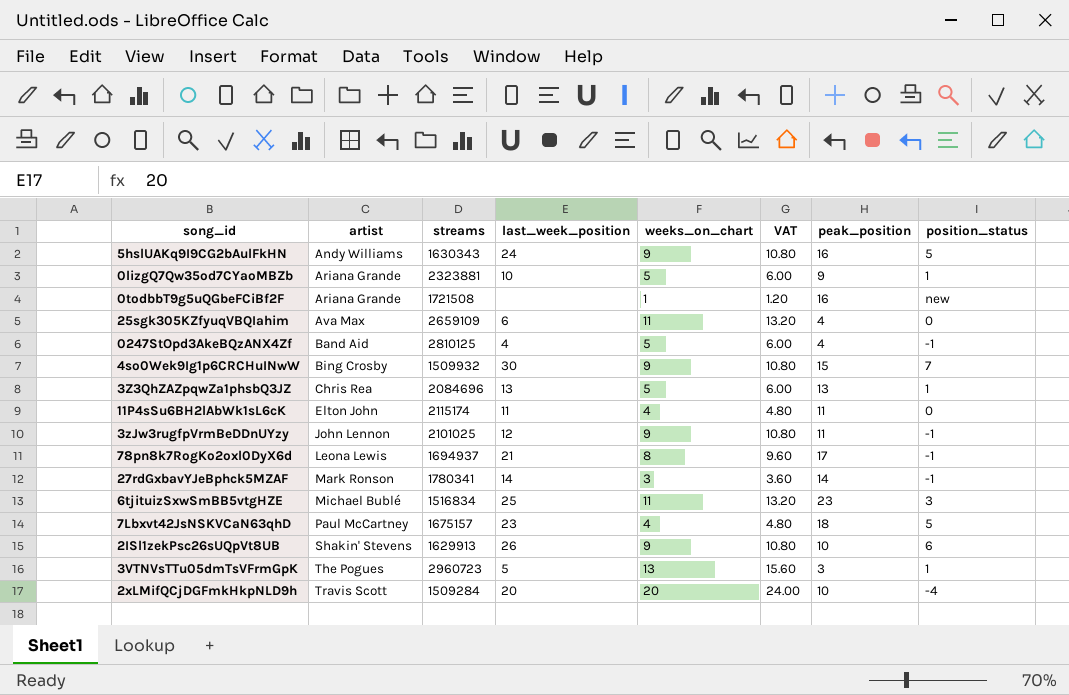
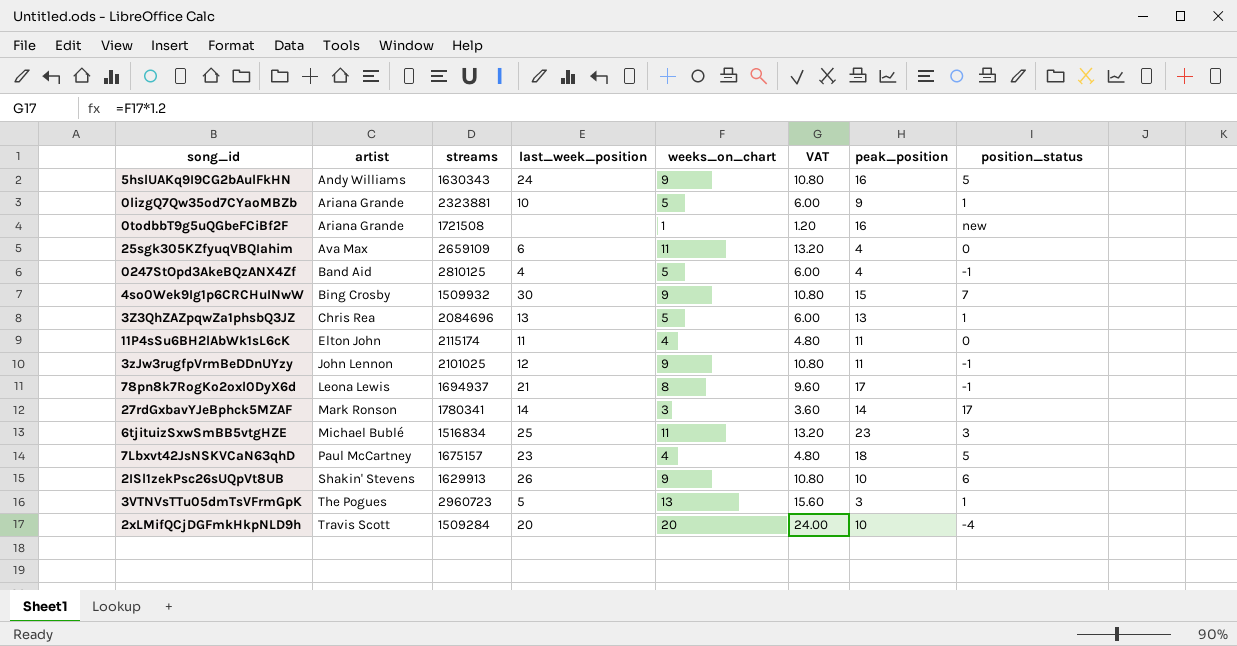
27rdGxbavYJeBphck5MZAF | position_status: -1 -> 17

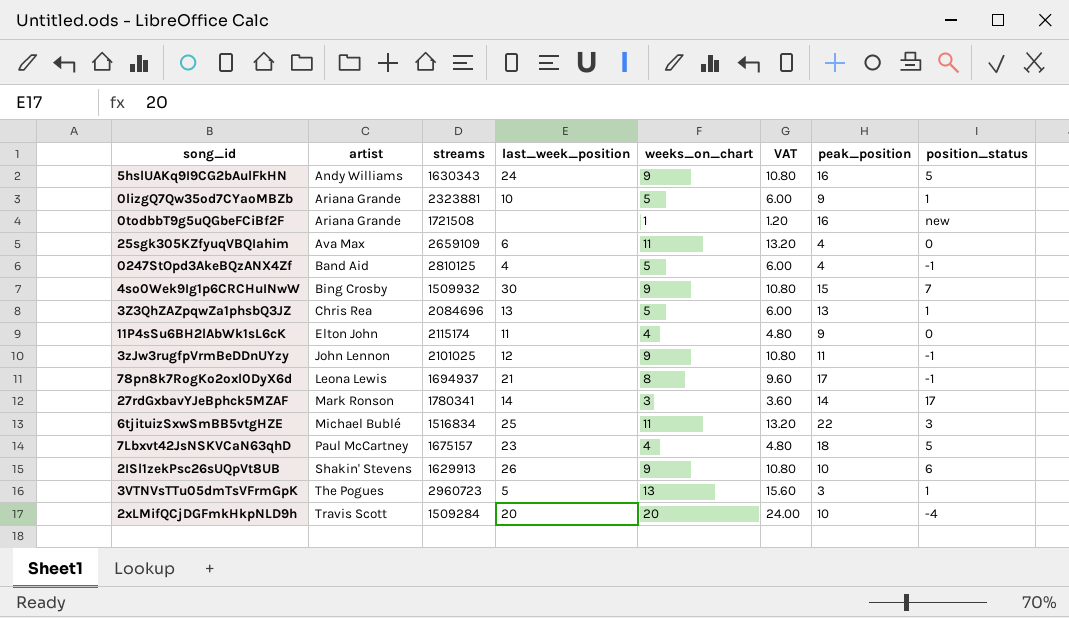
11P4sSu6BH2lAbWk1sL6cK | peak_position: 11 -> 9
6tjituizSxwSmBB5vtgHZE | peak_position: 23 -> 22

